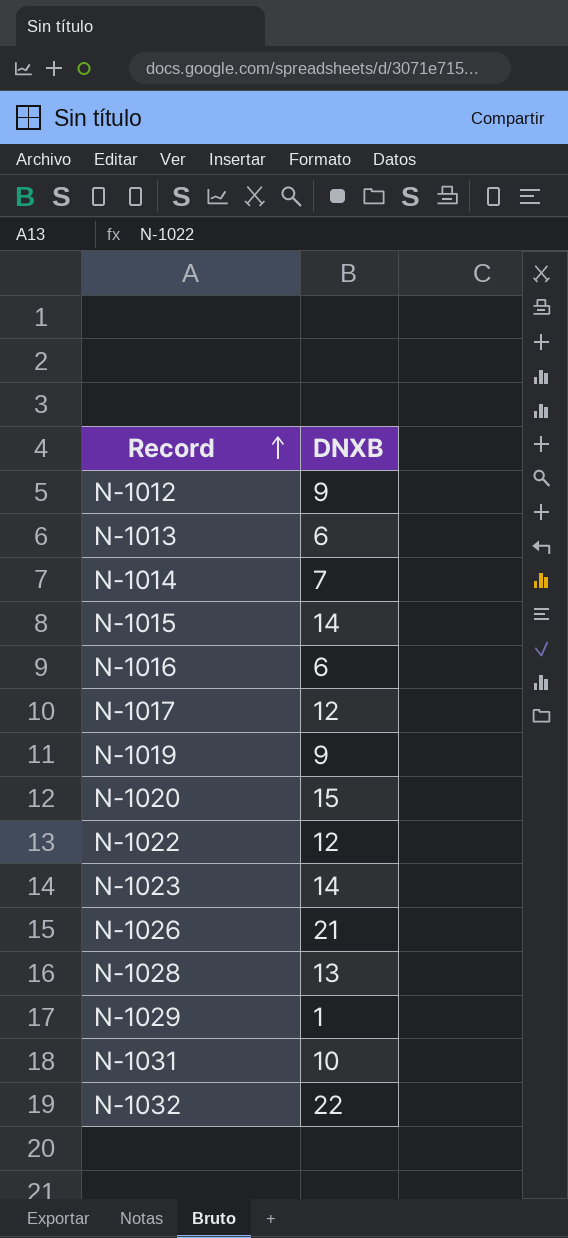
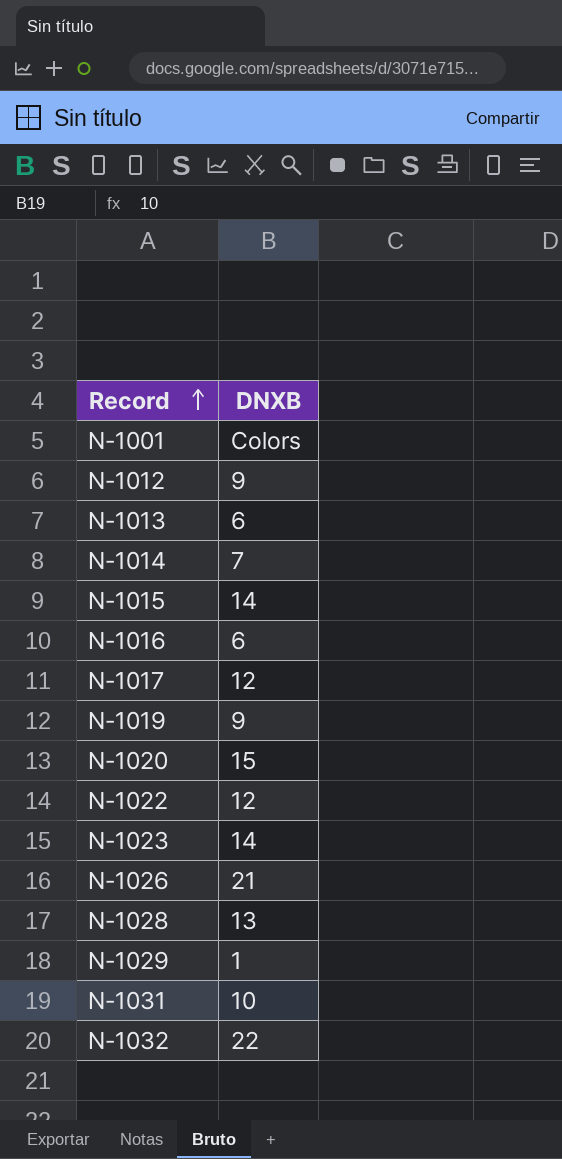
row N-1001: none -> Colors

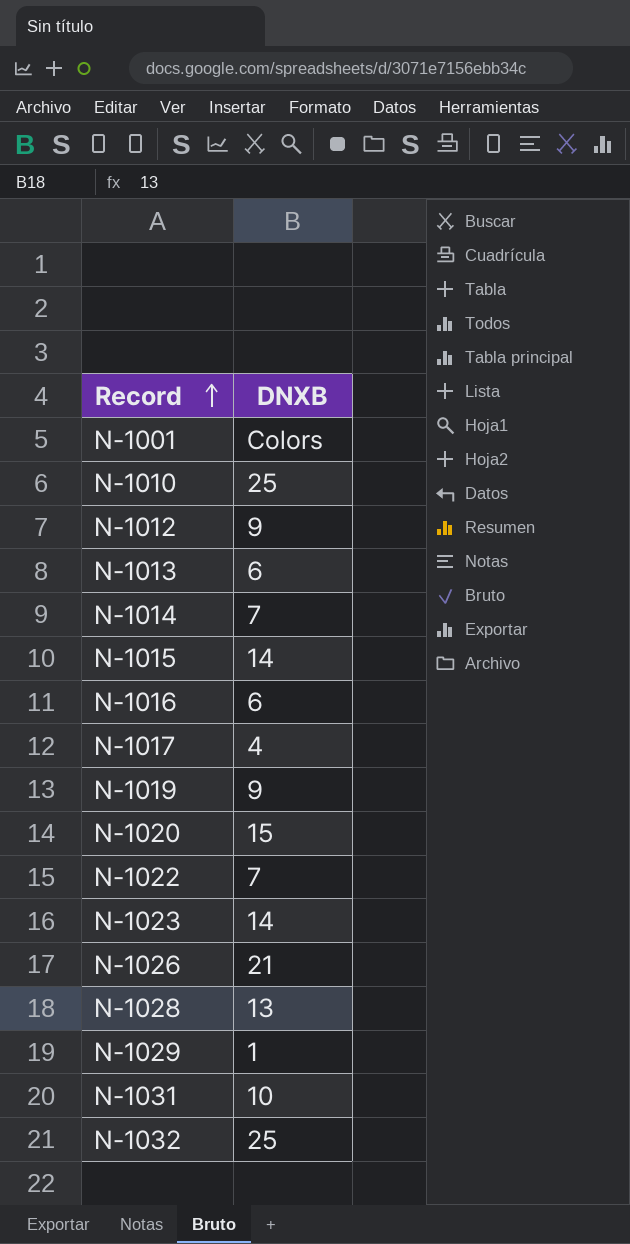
row N-1010: none -> 25
N-1017 | DNXB: 12 -> 4
N-1022 | DNXB: 12 -> 7
N-1032 | DNXB: 22 -> 25

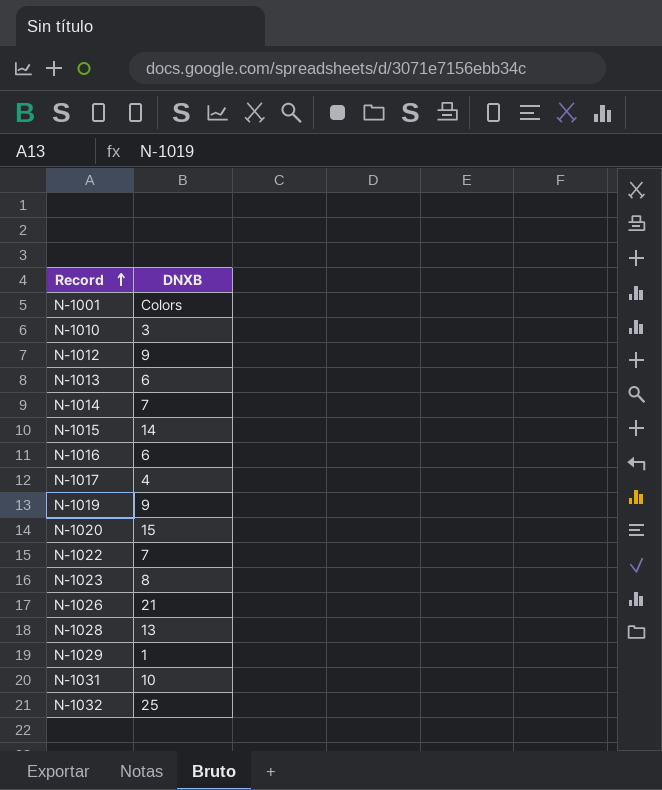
N-1010 | DNXB: 25 -> 3
N-1023 | DNXB: 14 -> 8

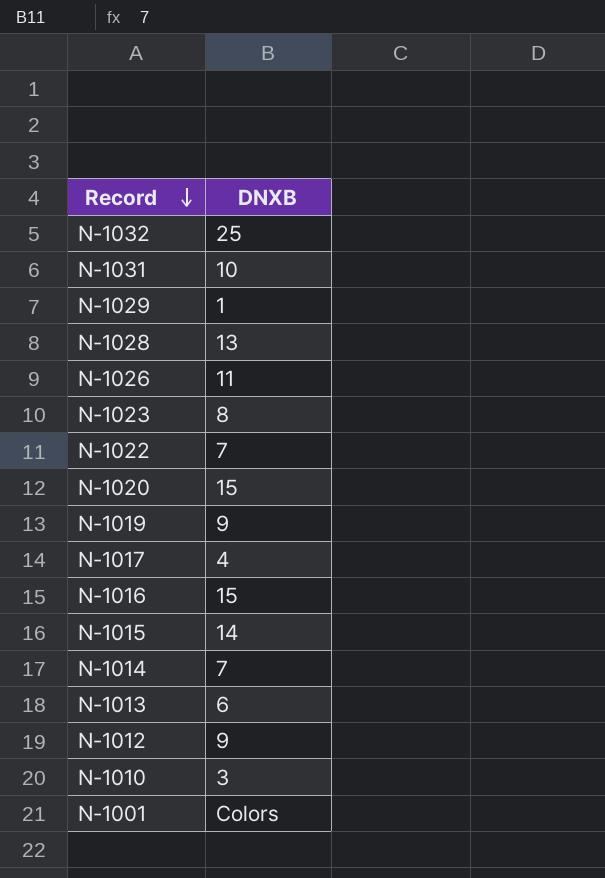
row order: Record ascending -> Record descending
N-1026 | DNXB: 21 -> 11
N-1016 | DNXB: 6 -> 15

